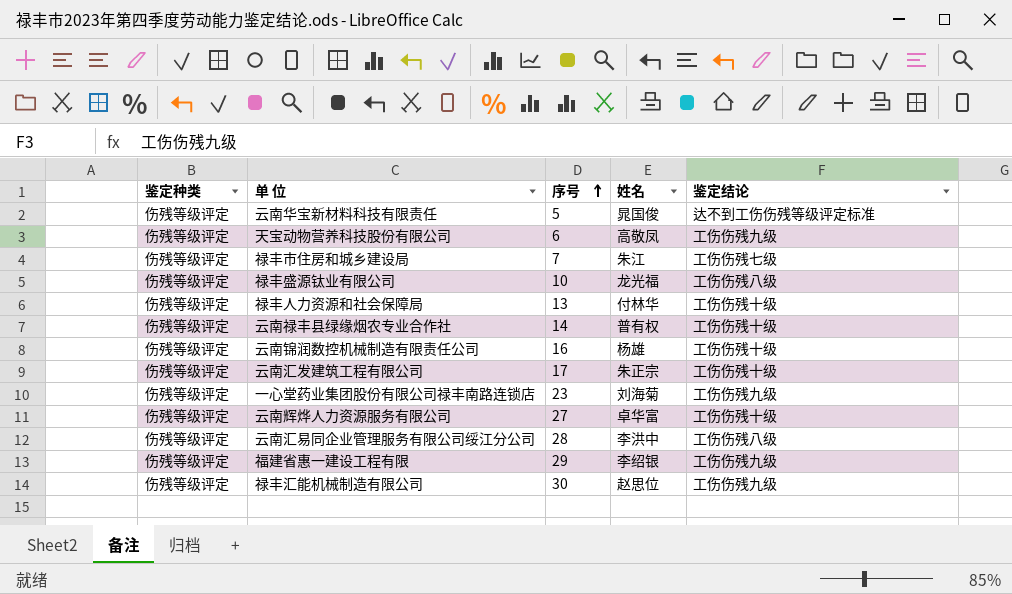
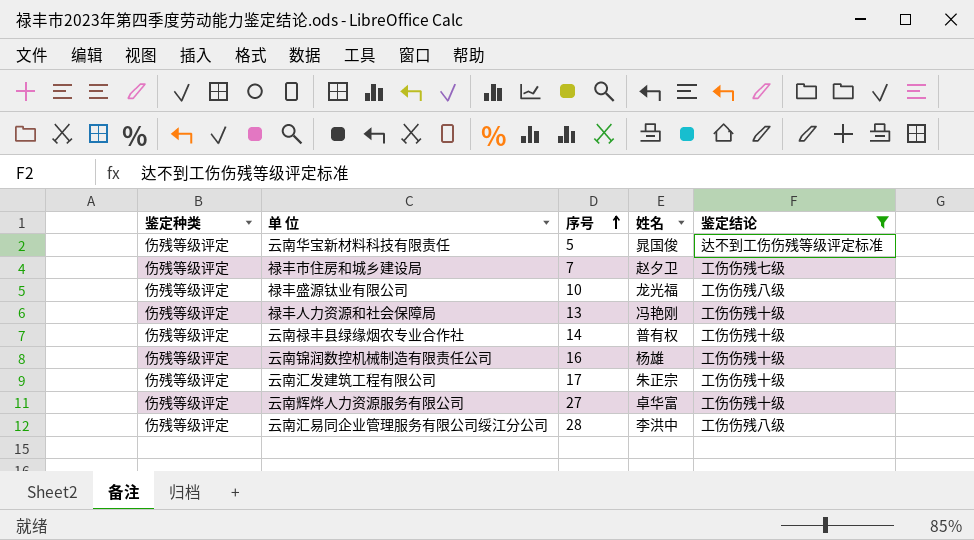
filter: none -> 鉴定结论 != 工伤伤残九级
禄丰市住房和城乡建设局 | 姓名: 朱江 -> 赵夕卫
禄丰人力资源和社会保障局 | 姓名: 付林华 -> 冯艳刚

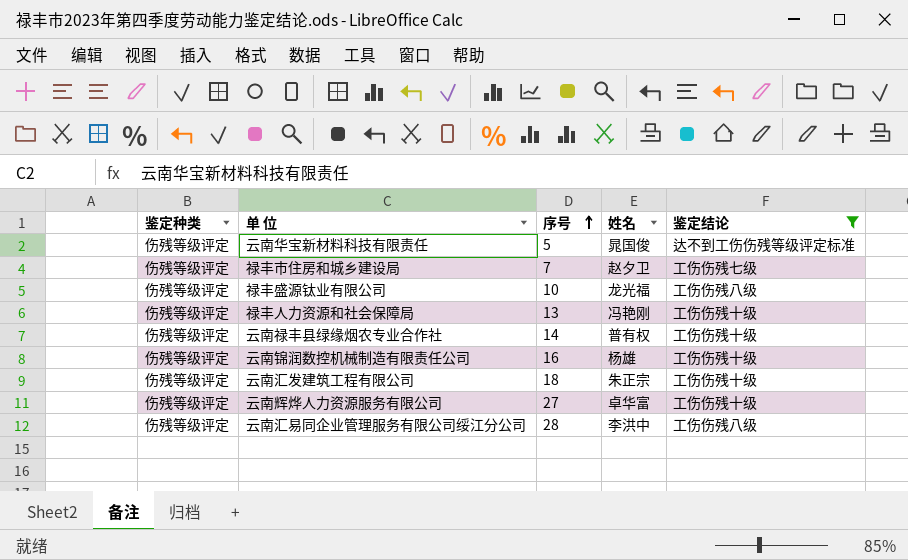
云南汇发建筑工程有限公司 | 序号: 17 -> 18

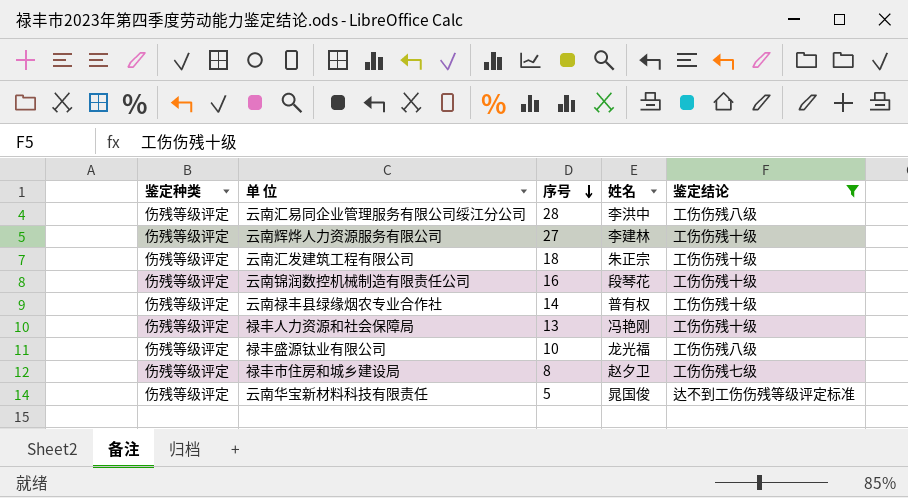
row order: 序号 ascending -> 序号 descending
云南辉烨人力资源服务有限公司 | 姓名: 卓华富 -> 李建林
云南锦润数控机械制造有限责任公司 | 姓名: 杨雄 -> 段琴花
禄丰市住房和城乡建设局 | 序号: 7 -> 8

